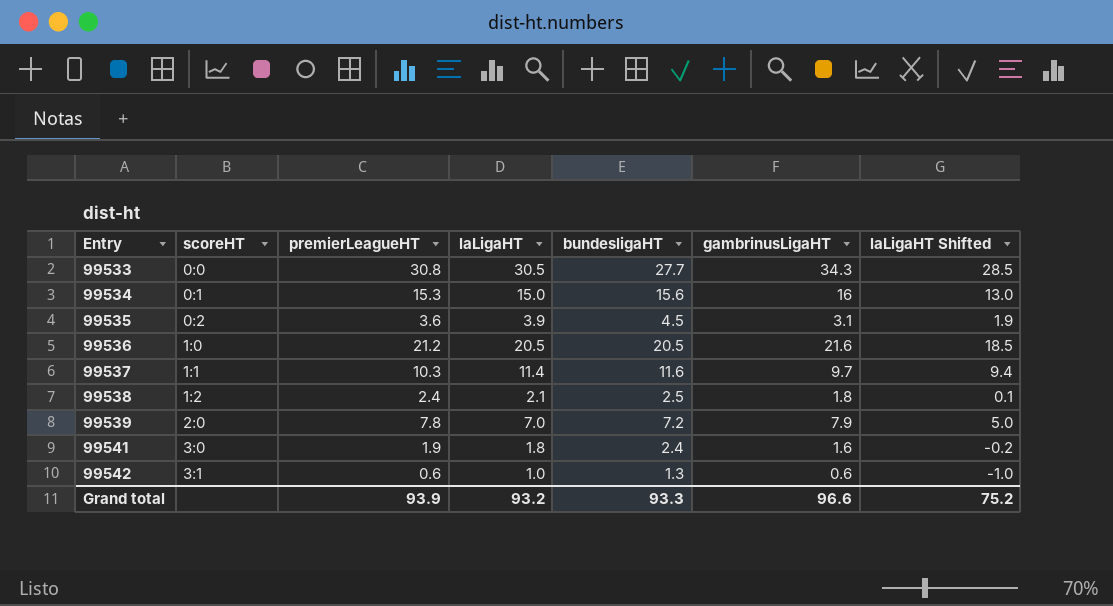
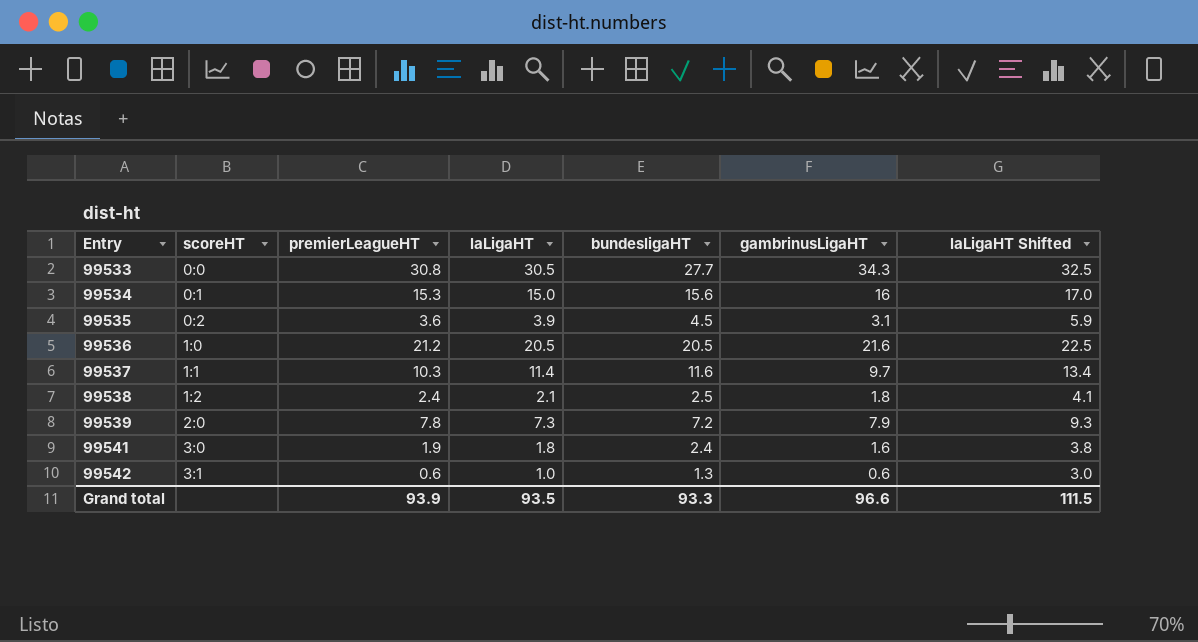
column laLigaHT Shifted | formula: [laLigaHT] - 2 -> [laLigaHT] + 2
99539 | laLigaHT: 7.0 -> 7.3
Grand total | laLigaHT: 93.2 -> 93.5
Grand total | laLigaHT Shifted: 75.2 -> 111.5

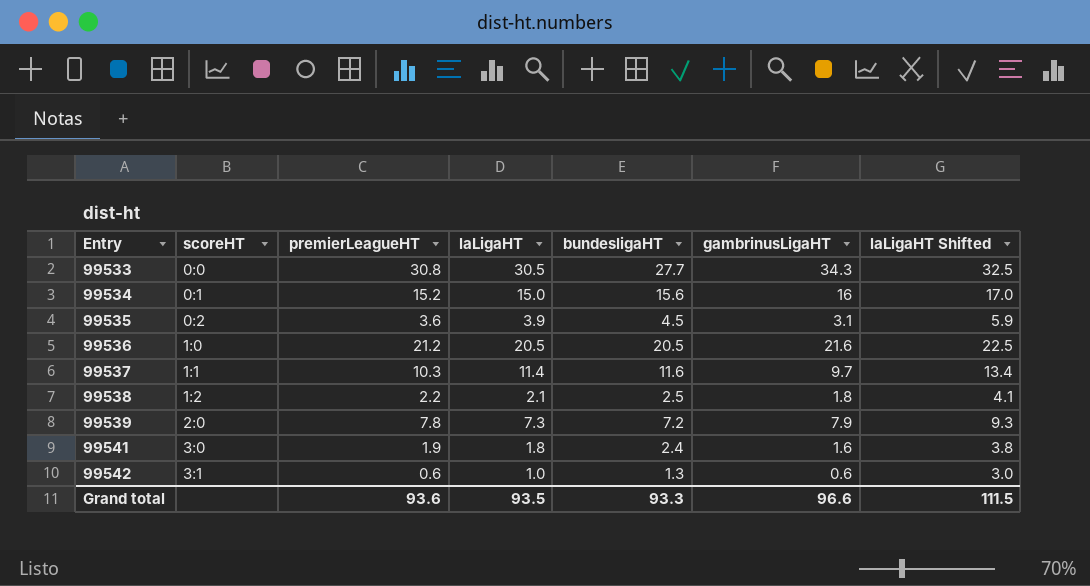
99534 | premierLeagueHT: 15.3 -> 15.2
99538 | premierLeagueHT: 2.4 -> 2.2
Grand total | premierLeagueHT: 93.9 -> 93.6

